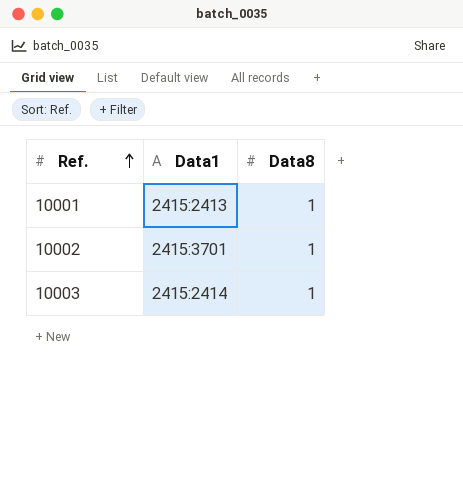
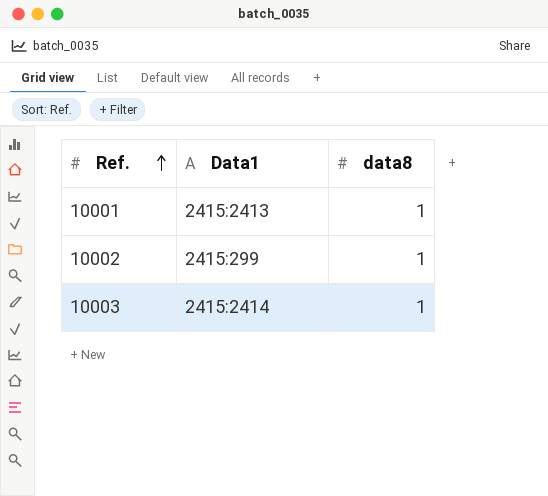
column name: Data8 -> data8
10002 | Data1: 2415:3701 -> 2415:299

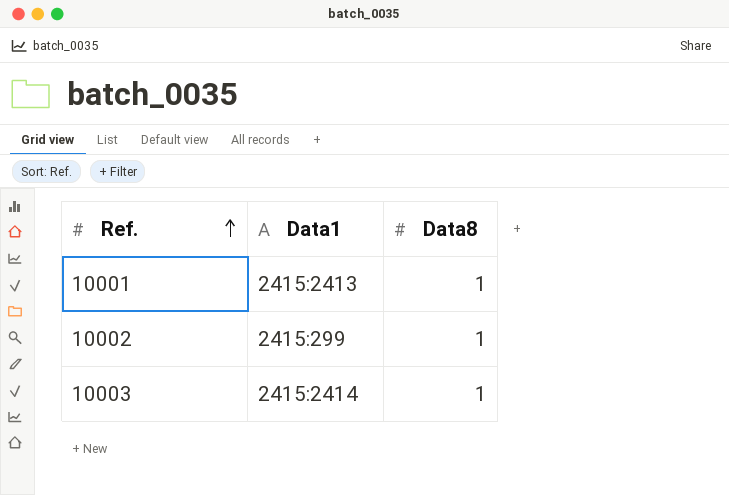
column name: data8 -> Data8

